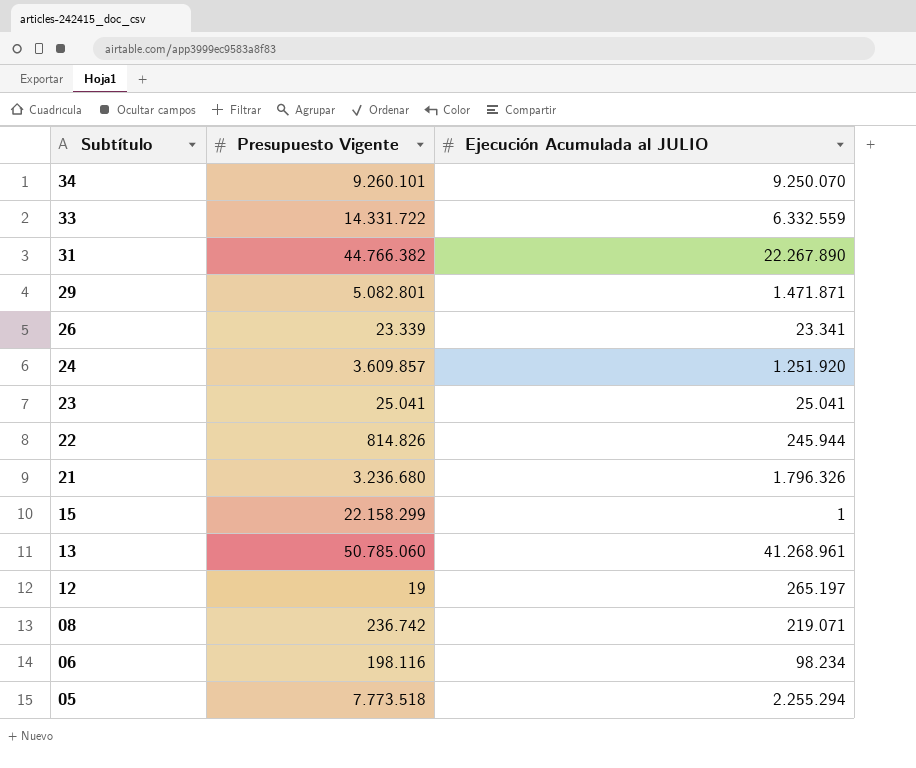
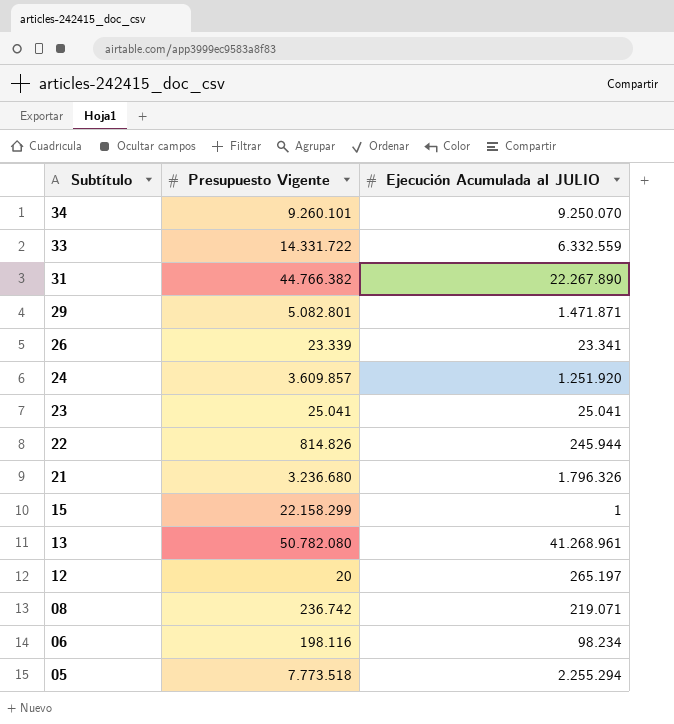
13 | Presupuesto Vigente: 50.785.060 -> 50.782.080
12 | Presupuesto Vigente: 19 -> 20

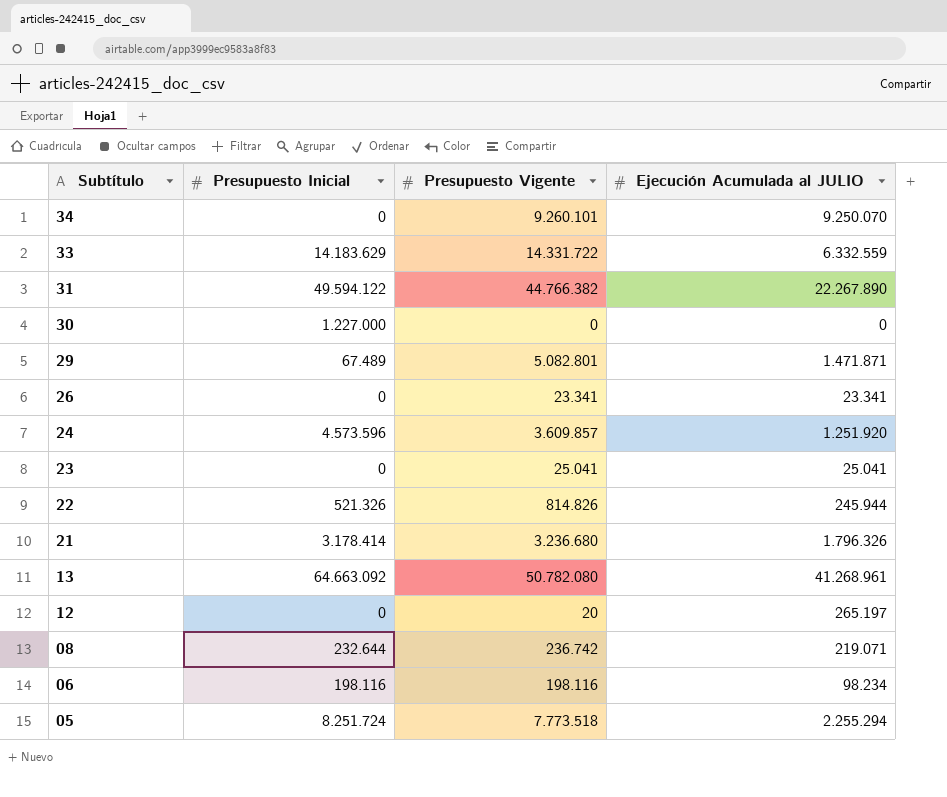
column Presupuesto Inicial | position: none -> 2
row 15: 22.158.299 | 1 -> none
row 30: none -> 1.227.000 | 0 | 0
26 | Presupuesto Vigente: 23.339 -> 23.341

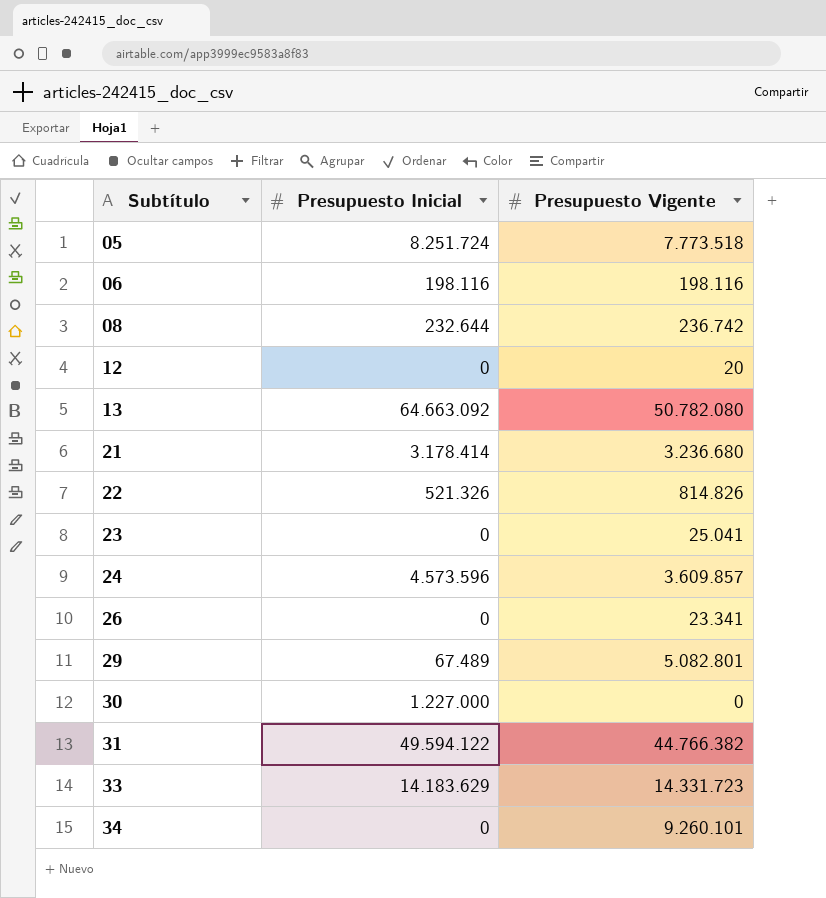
row order: Subtítulo descending -> Subtítulo ascending
column Ejecución Acumulada al JULIO | position: 4 -> none
33 | Presupuesto Vigente: 14.331.722 -> 14.331.723

